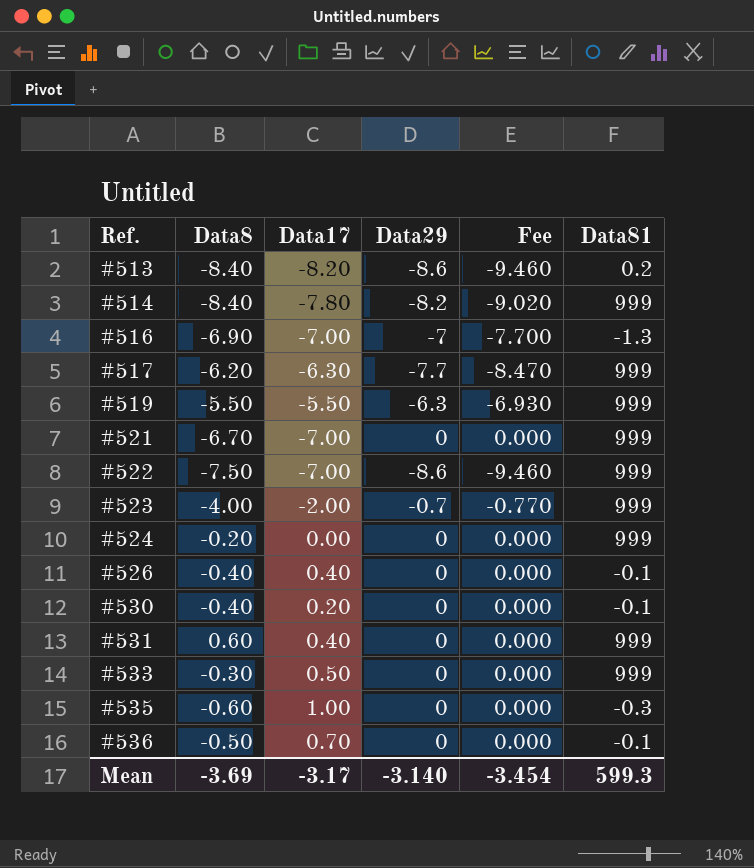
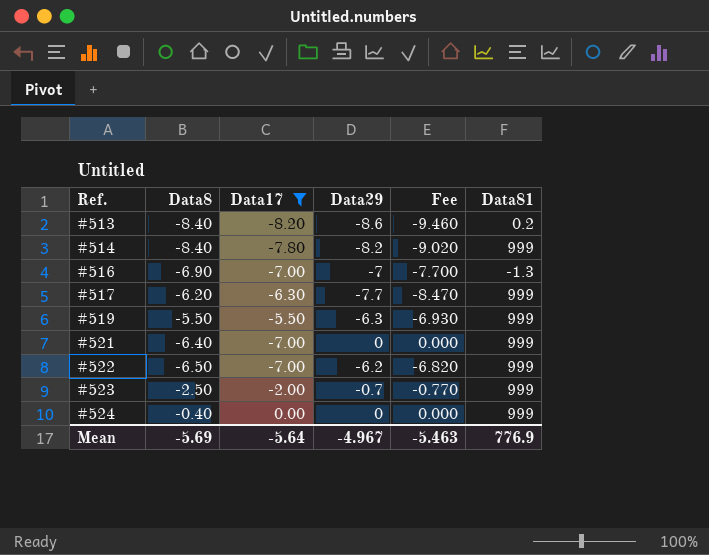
filter: none -> Data17 <= 0.00
#521 | Data8: -6.70 -> -6.40
#522 | Data8: -7.50 -> -6.50
#522 | Data29: -8.6 -> -6.2
#522 | Fee: -9.460 -> -6.820
#523 | Data8: -4.00 -> -2.50
#524 | Data8: -0.20 -> -0.40
Mean | Data8: -3.69 -> -5.69
Mean | Data17: -3.17 -> -5.64
Mean | Data29: -3.140 -> -4.967
Mean | Fee: -3.454 -> -5.463
Mean | Data81: 599.3 -> 776.9

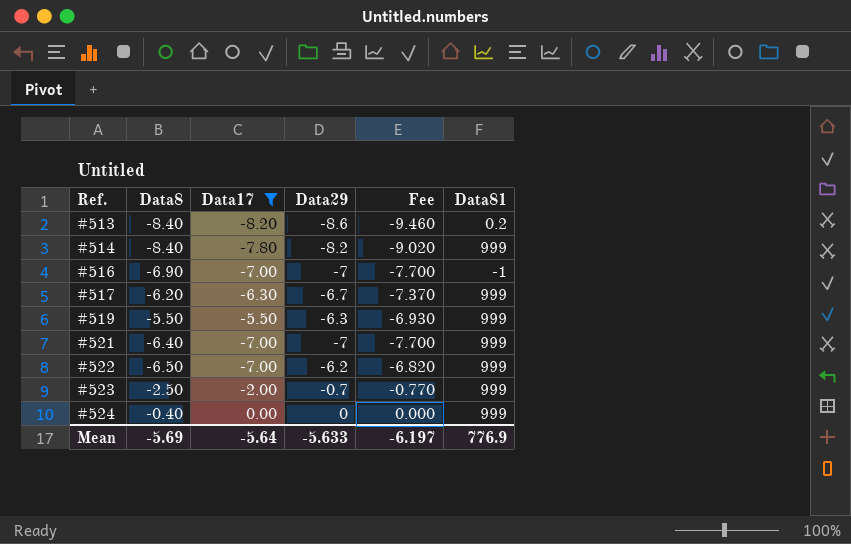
#516 | Data81: -1.3 -> -1
#517 | Data29: -7.7 -> -6.7
#517 | Fee: -8.470 -> -7.370
#521 | Data29: 0 -> -7
#521 | Fee: 0.000 -> -7.700
Mean | Data29: -4.967 -> -5.633
Mean | Fee: -5.463 -> -6.197

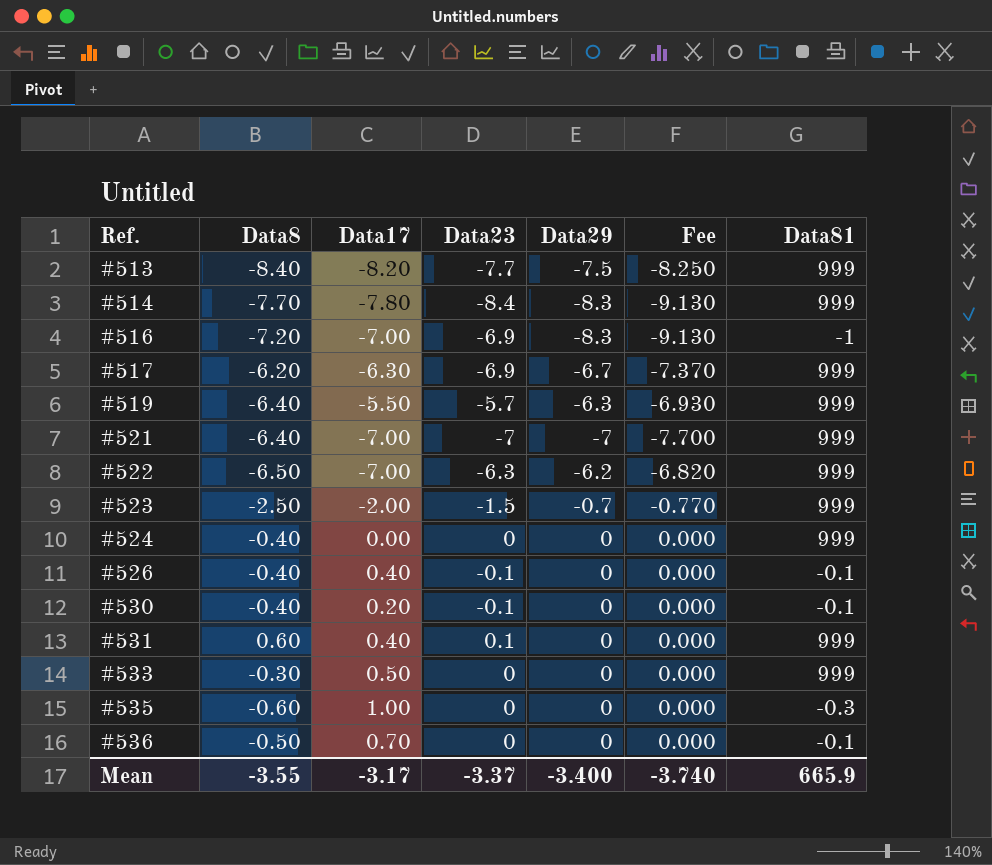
filter: Data17 <= 0.00 -> none
column Data23 | position: none -> 4
#513 | Data29: -8.6 -> -7.5
#513 | Fee: -9.460 -> -8.250
#513 | Data81: 0.2 -> 999
#514 | Data8: -8.40 -> -7.70
#514 | Data29: -8.2 -> -8.3
#514 | Fee: -9.020 -> -9.130
#516 | Data8: -6.90 -> -7.20
#516 | Data29: -7 -> -8.3
#516 | Fee: -7.700 -> -9.130
#519 | Data8: -5.50 -> -6.40
Mean | Data8: -5.69 -> -3.55
Mean | Data17: -5.64 -> -3.17
Mean | Data29: -5.633 -> -3.400
Mean | Fee: -6.197 -> -3.740
Mean | Data81: 776.9 -> 665.9

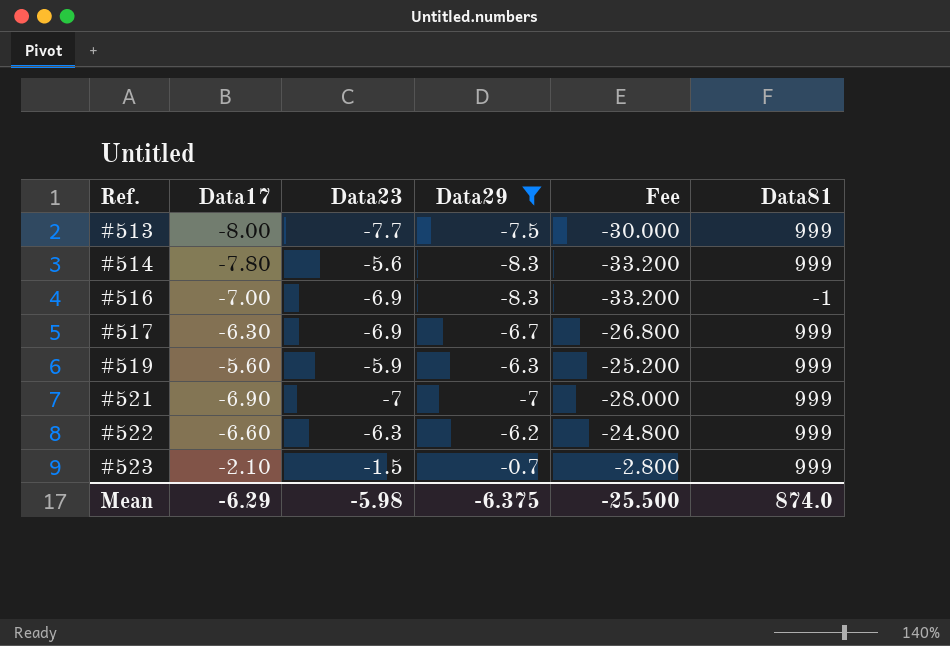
filter: none -> Data29 != 0
column Data8 | position: 2 -> none
column Fee | formula: [Data29] * 1.1 -> [Data29] * 4
#513 | Data17: -8.20 -> -8.00
#514 | Data23: -8.4 -> -5.6
#519 | Data17: -5.50 -> -5.60
#519 | Data23: -5.7 -> -5.9
#521 | Data17: -7.00 -> -6.90
#522 | Data17: -7.00 -> -6.60
#523 | Data17: -2.00 -> -2.10
Mean | Data17: -3.17 -> -6.29
Mean | Data23: -3.37 -> -5.98
Mean | Data29: -3.400 -> -6.375
Mean | Fee: -3.740 -> -25.500
Mean | Data81: 665.9 -> 874.0

